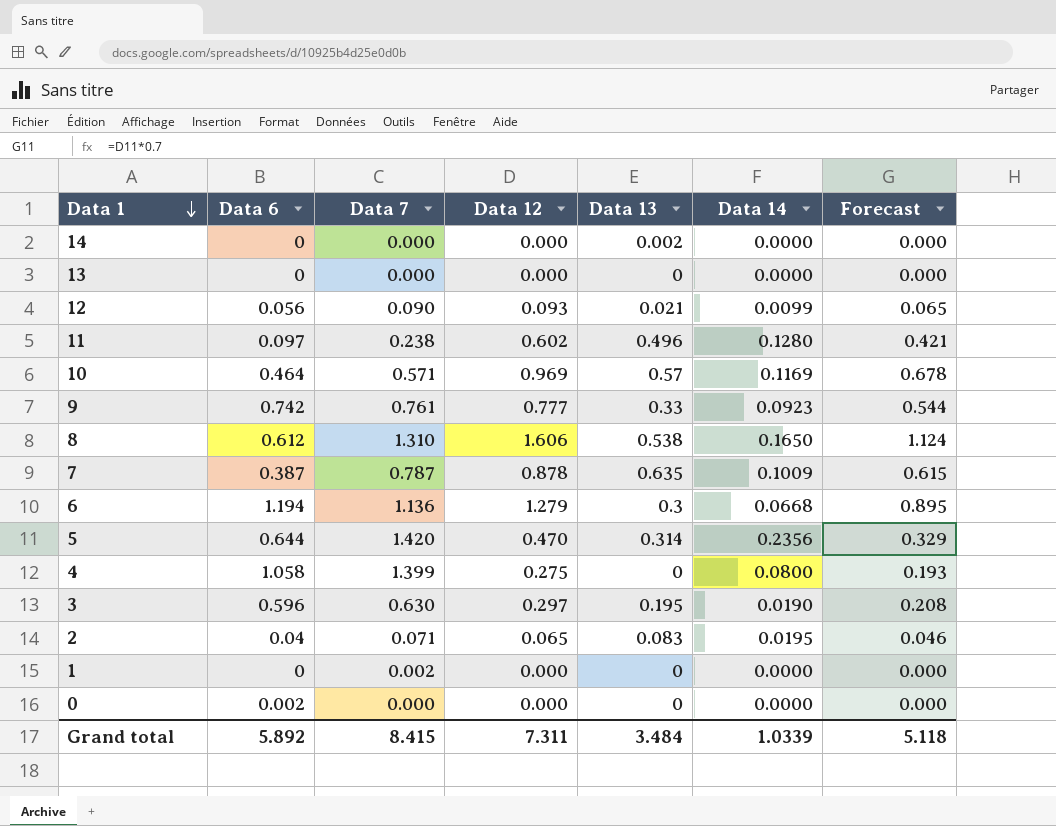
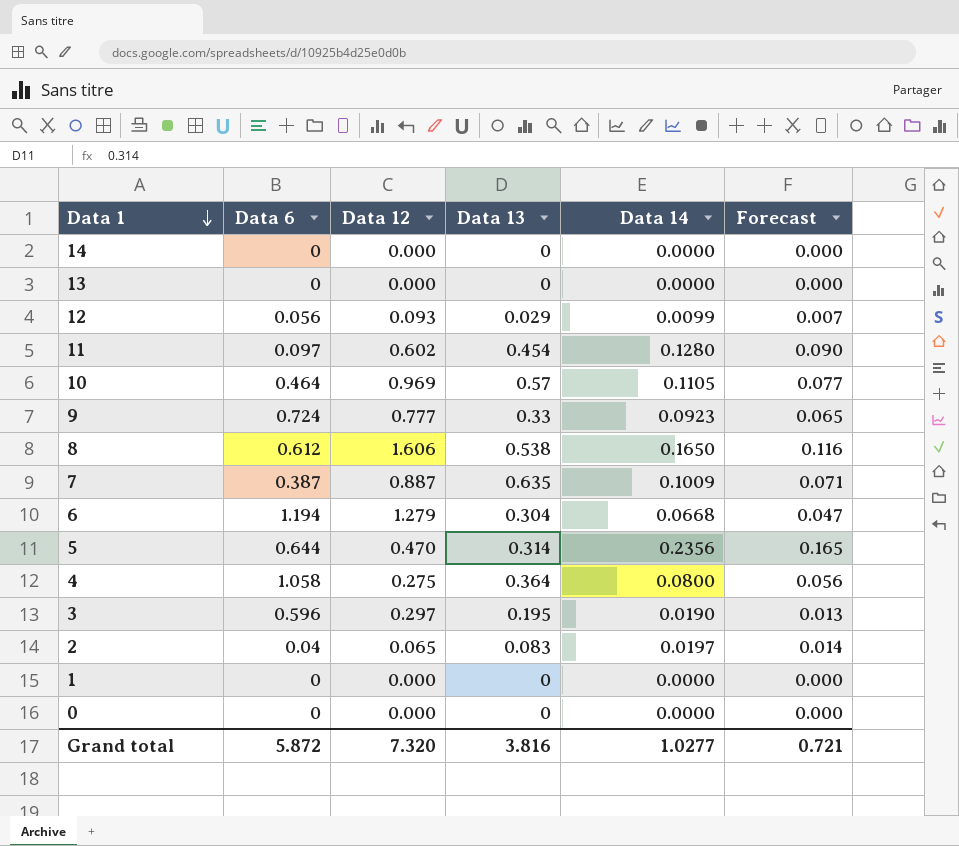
column Data 7 | position: 3 -> none
column Forecast | formula: [Data 12] * 0.7 -> [Data 14] * 0.7
14 | Data 13: 0.002 -> 0
12 | Data 13: 0.021 -> 0.029
11 | Data 13: 0.496 -> 0.454
10 | Data 14: 0.1169 -> 0.1105
9 | Data 6: 0.742 -> 0.724
7 | Data 12: 0.878 -> 0.887
6 | Data 13: 0.3 -> 0.304
4 | Data 13: 0 -> 0.364
2 | Data 14: 0.0195 -> 0.0197
0 | Data 6: 0.002 -> 0
Grand total | Data 6: 5.892 -> 5.872
Grand total | Data 12: 7.311 -> 7.320
Grand total | Data 13: 3.484 -> 3.816
Grand total | Data 14: 1.0339 -> 1.0277
Grand total | Forecast: 5.118 -> 0.721

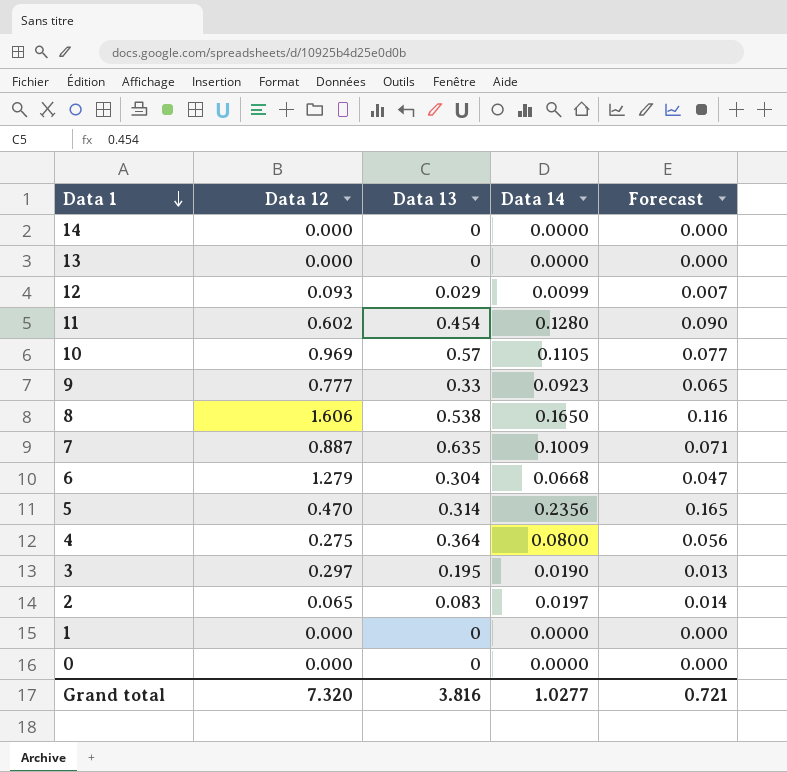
column Data 6 | position: 2 -> none

